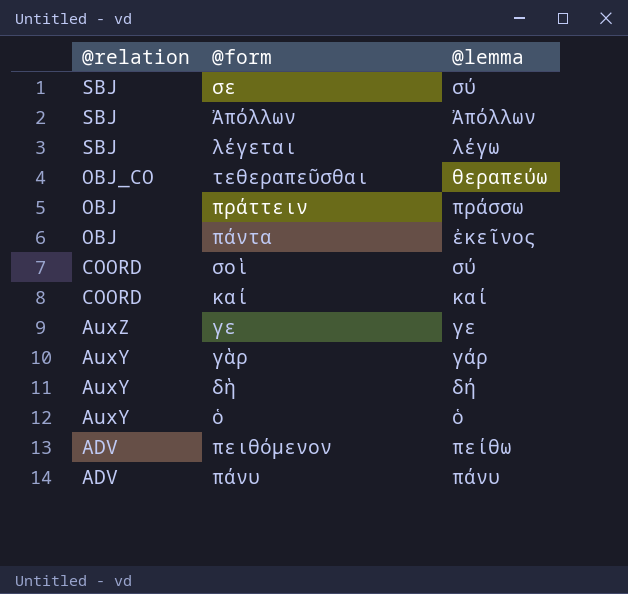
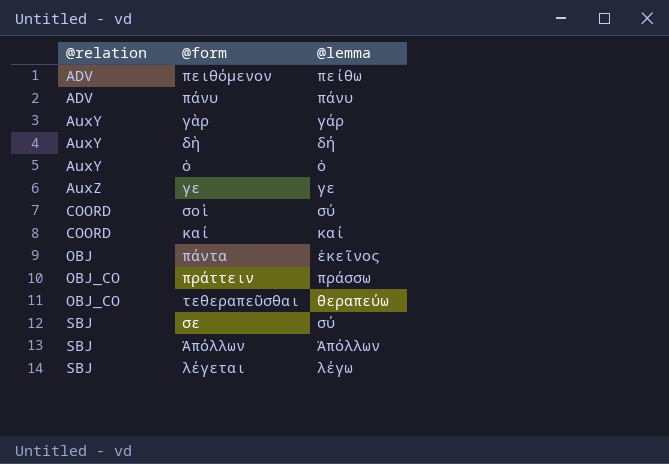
row order: @relation descending -> @relation ascending
πράττειν | @relation: OBJ -> OBJ_CO

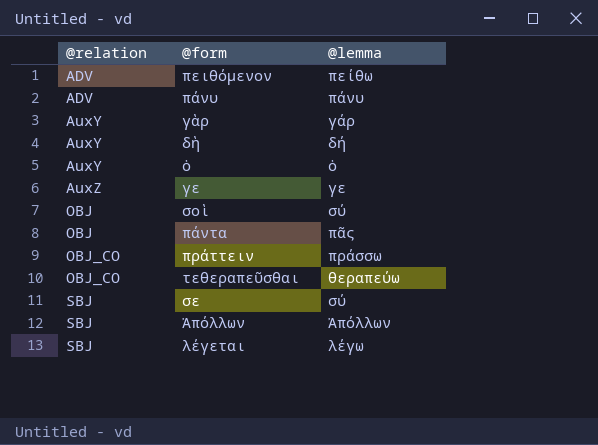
row καί: COORD | καί -> none
σοὶ | @relation: COORD -> OBJ
πάντα | @lemma: ἐκεῖνος -> πᾶς

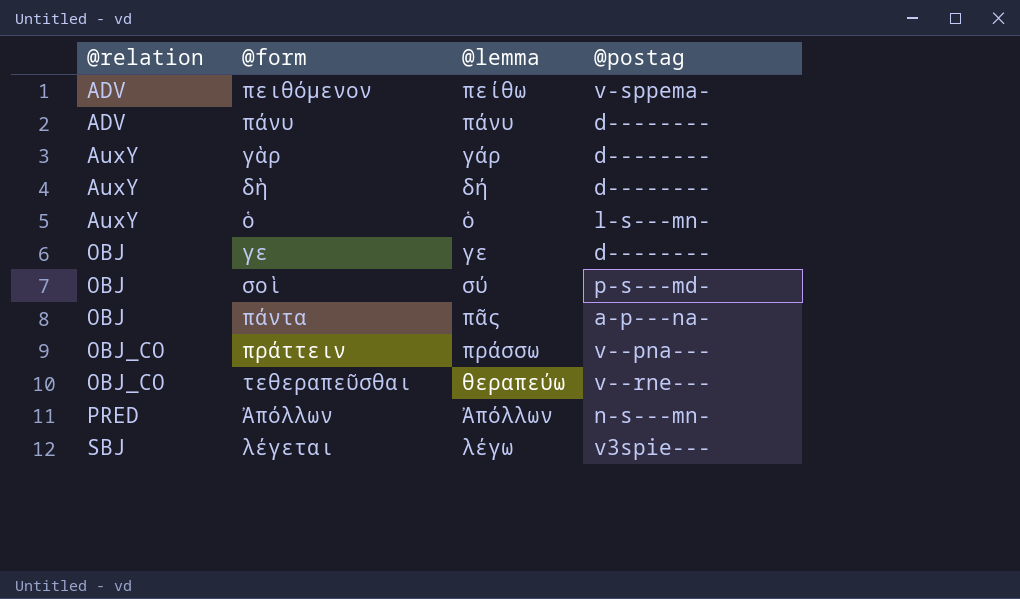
column @postag | position: none -> 4
row σε: SBJ | σύ -> none
γε | @relation: AuxZ -> OBJ
Ἀπόλλων | @relation: SBJ -> PRED

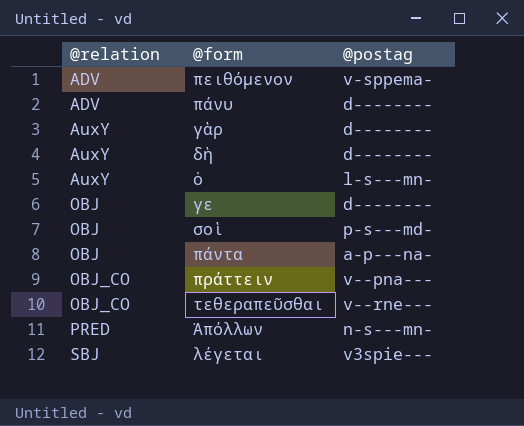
column @lemma | position: 3 -> none

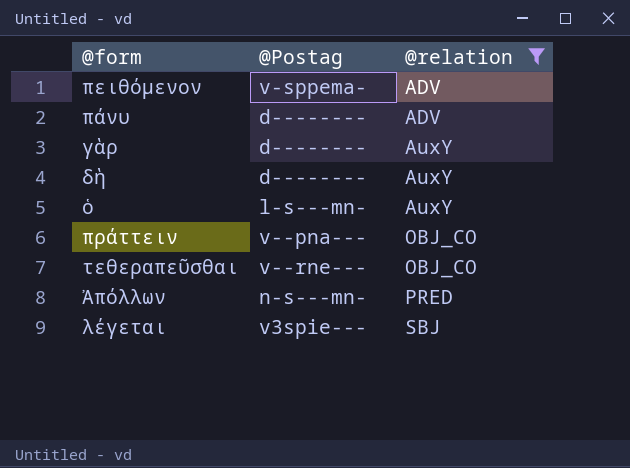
filter: none -> @relation != OBJ
column name: @postag -> @Postag
column @relation | position: 1 -> 3

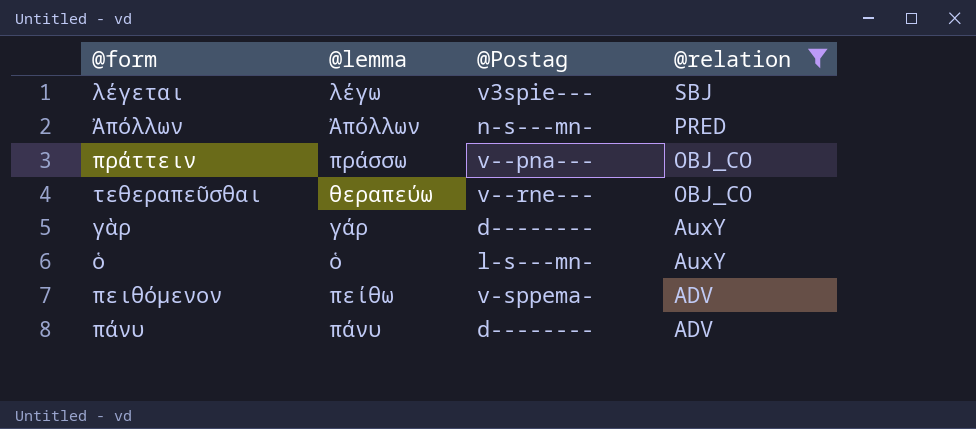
row order: @relation ascending -> @relation descending
column @lemma | position: none -> 2
row δὴ: d-------- | AuxY -> none

